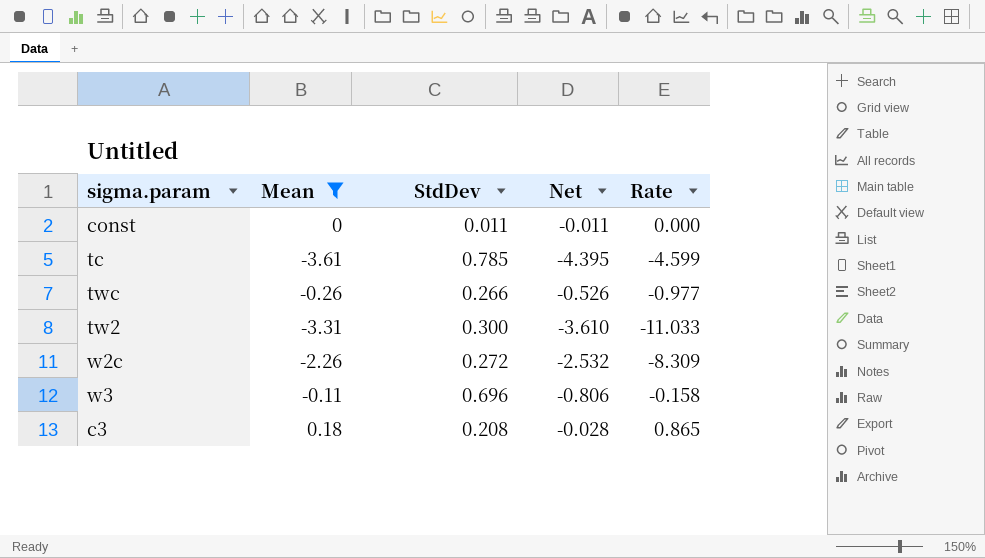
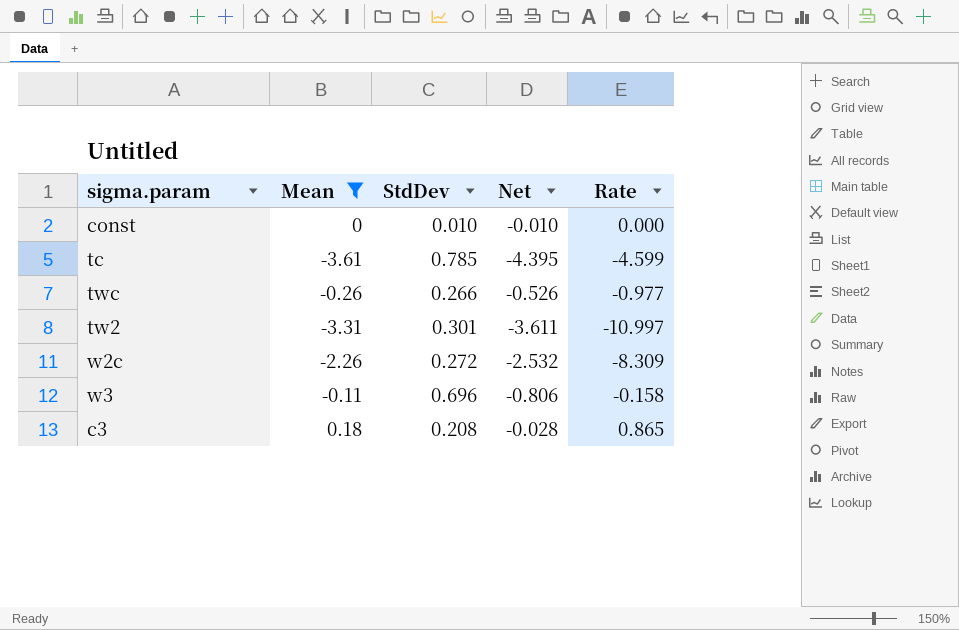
const | StdDev: 0.011 -> 0.010
const | Net: -0.011 -> -0.010
tw2 | StdDev: 0.300 -> 0.301
tw2 | Net: -3.610 -> -3.611
tw2 | Rate: -11.033 -> -10.997

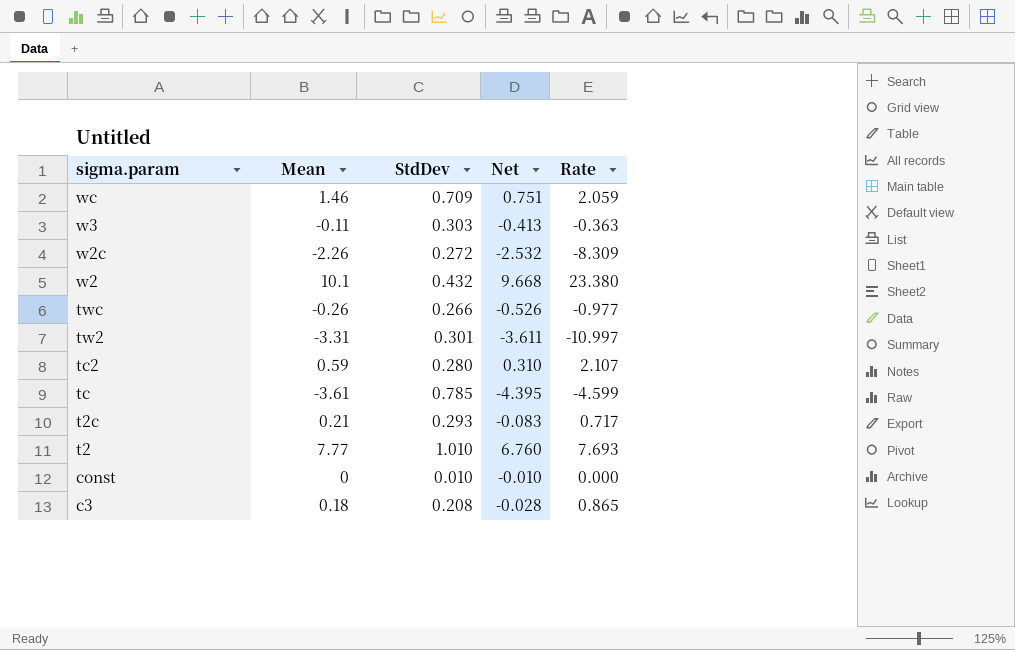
filter: Mean <= 0.18 -> none
row order: none -> sigma.param descending
w3 | StdDev: 0.696 -> 0.303
w3 | Net: -0.806 -> -0.413
w3 | Rate: -0.158 -> -0.363

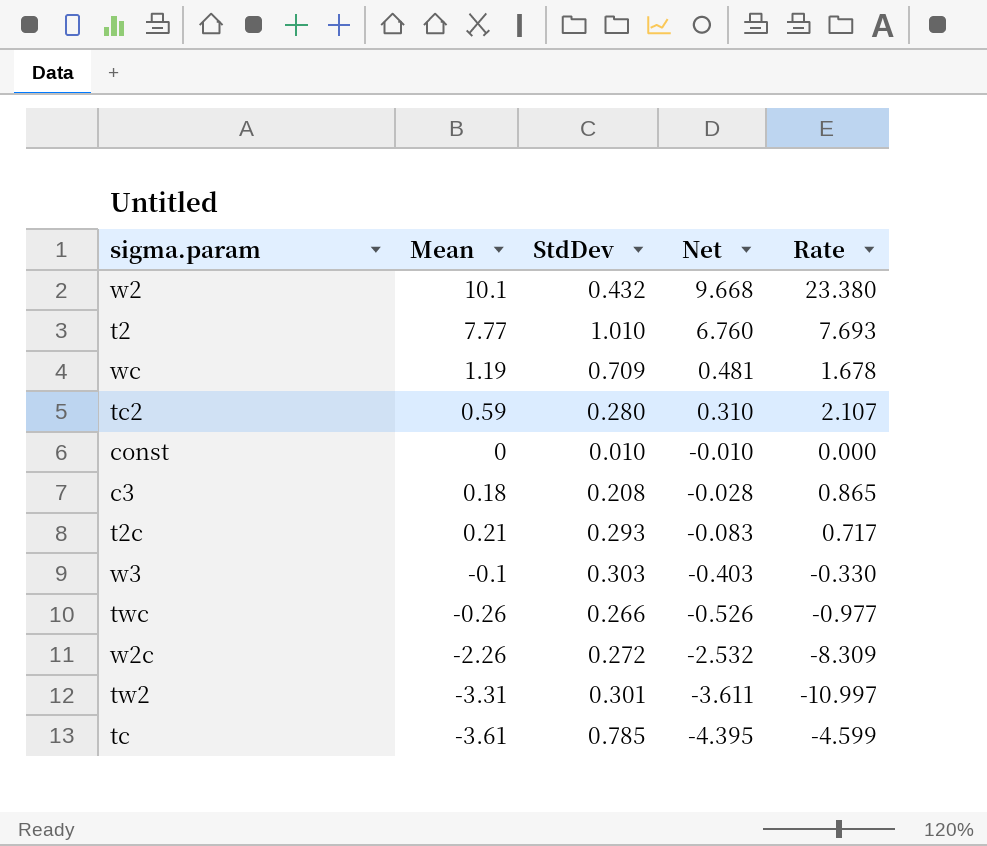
row order: sigma.param descending -> Net descending
wc | Mean: 1.46 -> 1.19
wc | Net: 0.751 -> 0.481
wc | Rate: 2.059 -> 1.678
w3 | Mean: -0.11 -> -0.1
w3 | Net: -0.413 -> -0.403
w3 | Rate: -0.363 -> -0.330

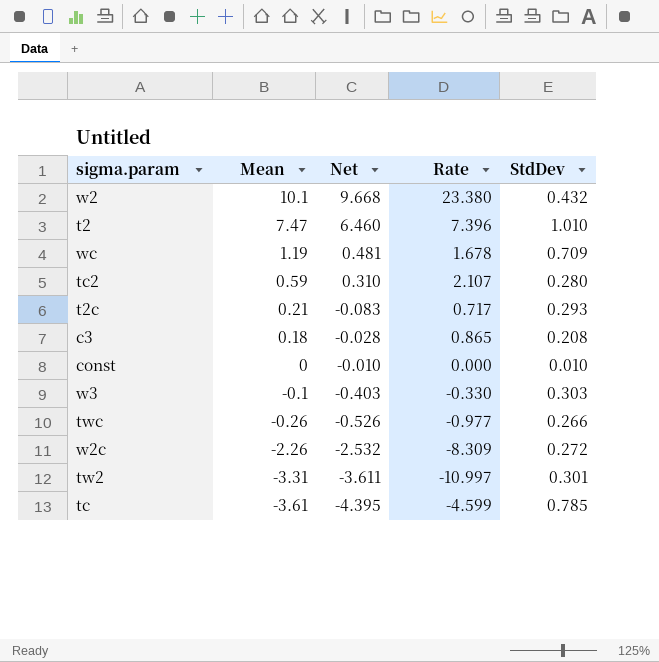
row order: Net descending -> Mean descending
column StdDev | position: 3 -> 5
t2 | Mean: 7.77 -> 7.47
t2 | Net: 6.760 -> 6.460
t2 | Rate: 7.693 -> 7.396

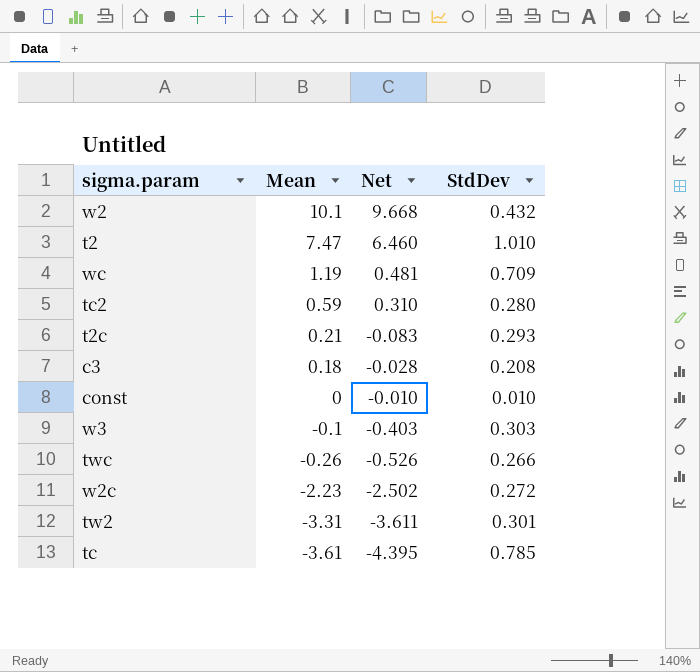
column Rate | formula: [Mean] / [StdDev] -> none
w2c | Mean: -2.26 -> -2.23
w2c | Net: -2.532 -> -2.502

